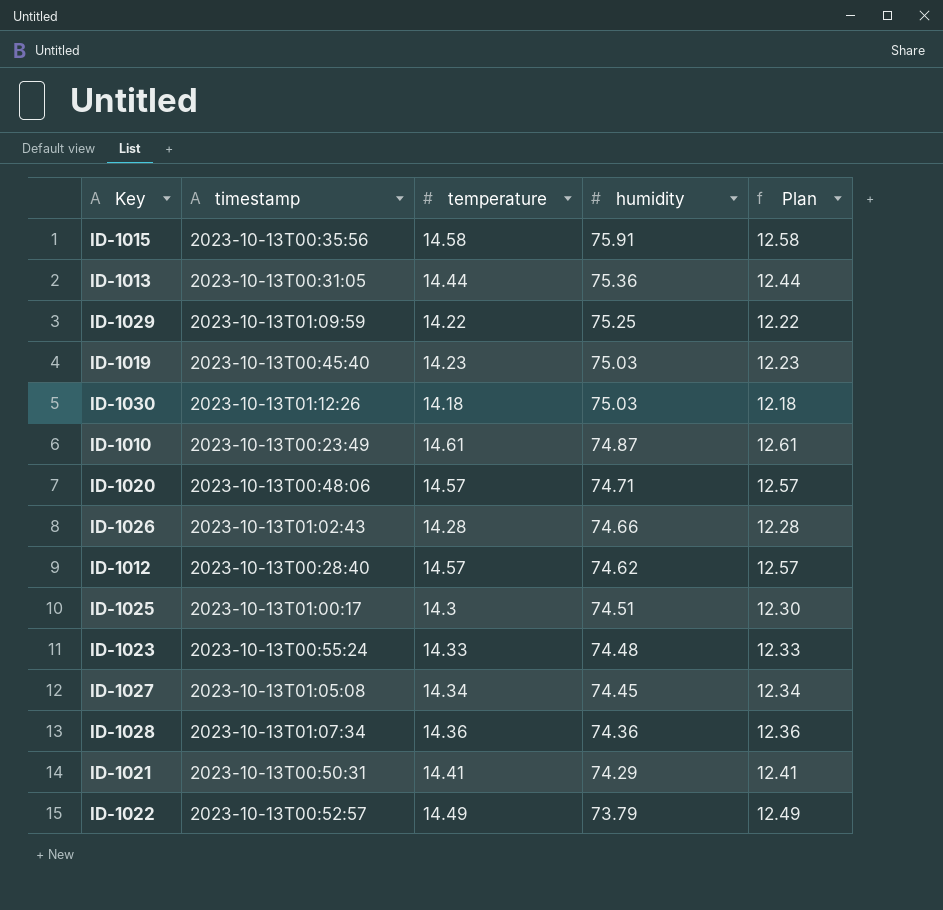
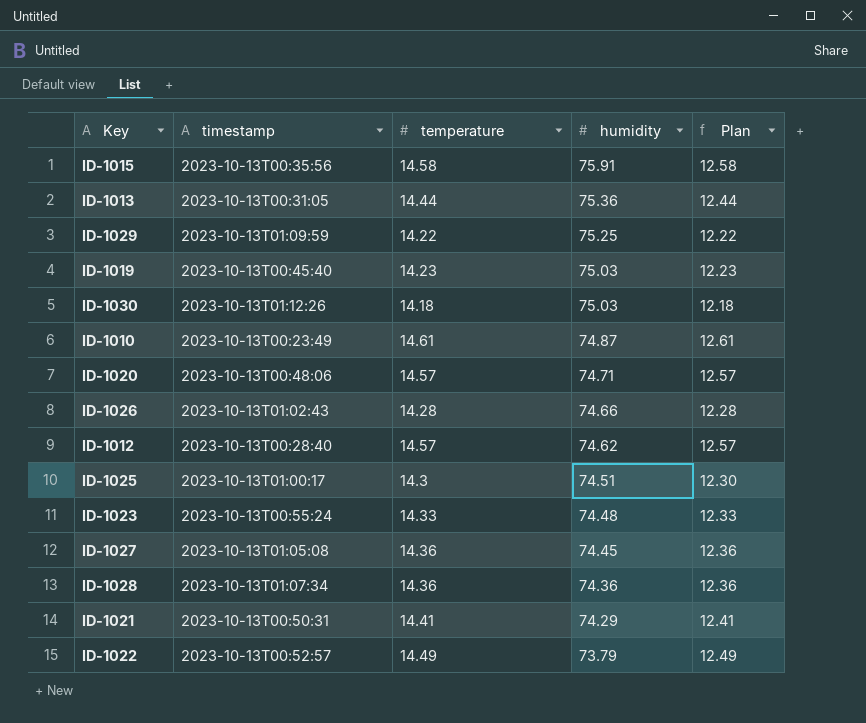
ID-1027 | temperature: 14.34 -> 14.36
ID-1027 | Plan: 12.34 -> 12.36

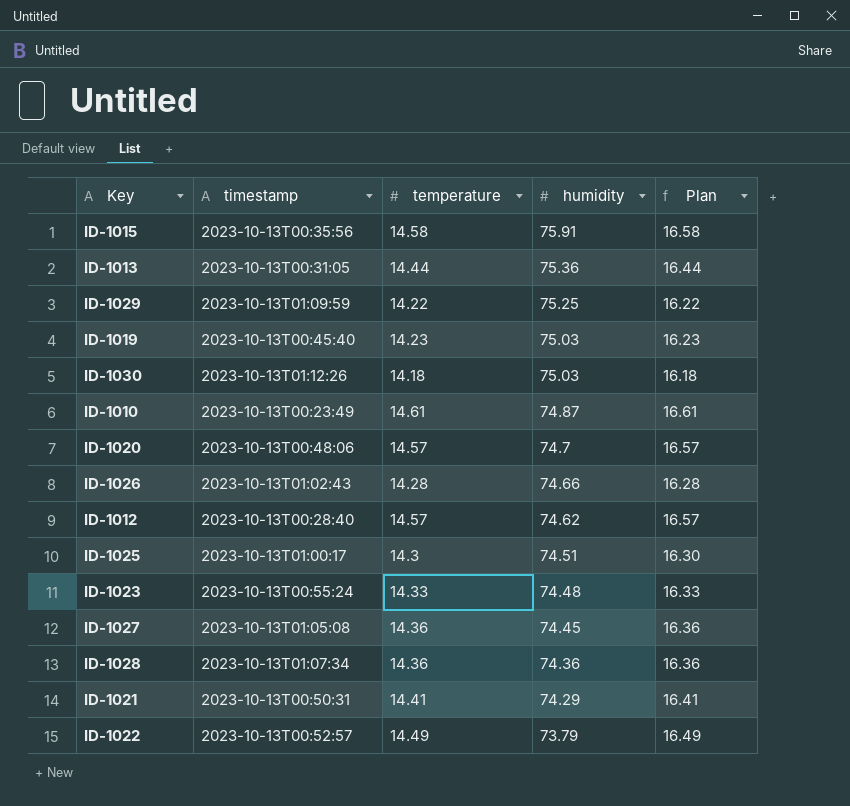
column Plan | formula: [temperature] - 2 -> [temperature] + 2
ID-1020 | humidity: 74.71 -> 74.7

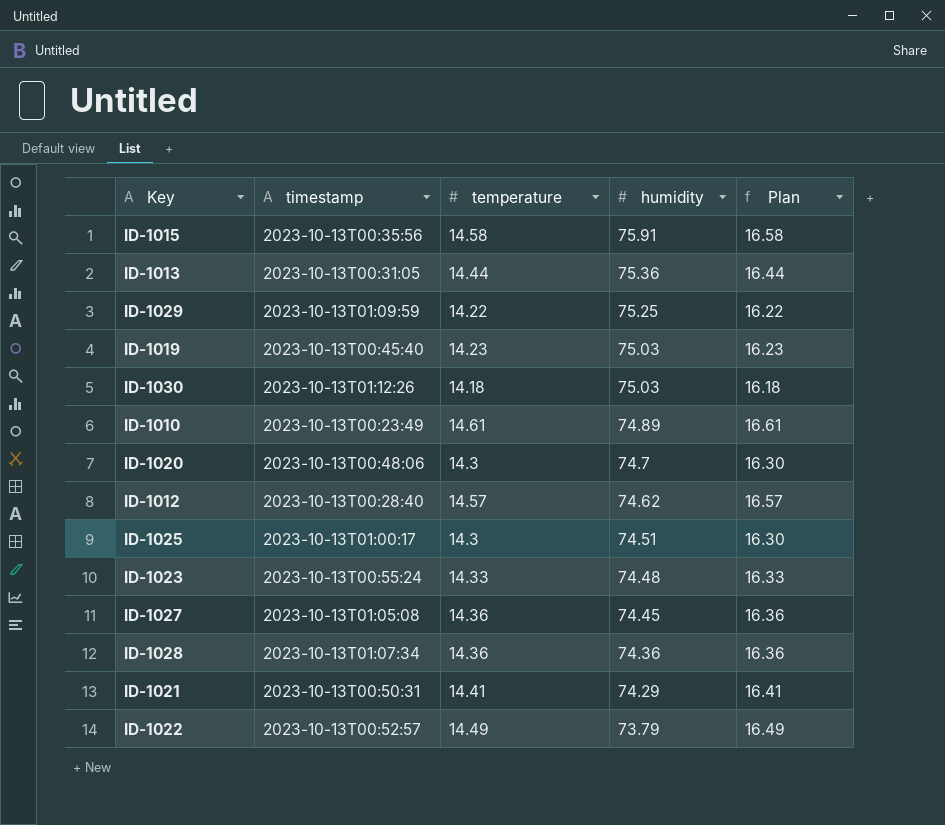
row ID-1026: 2023-10-13T01:02:43 | 14.28 | 74.66 | 16.28 -> none
ID-1010 | humidity: 74.87 -> 74.89
ID-1020 | temperature: 14.57 -> 14.3
ID-1020 | Plan: 16.57 -> 16.30

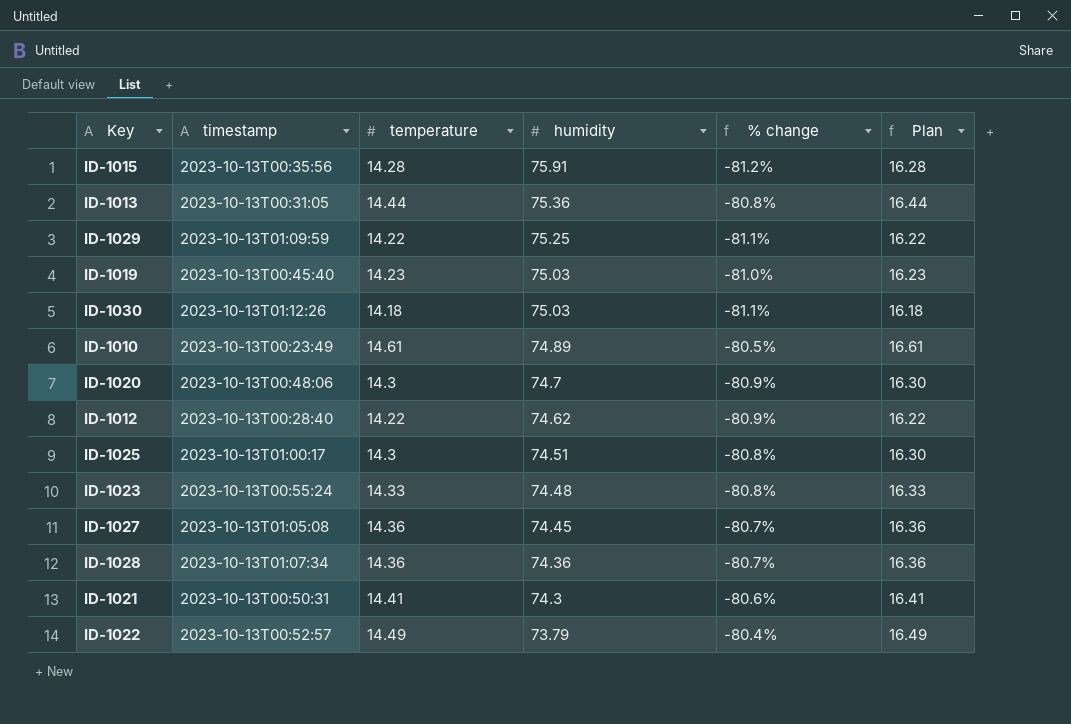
column % change | formula: none -> ([temperature] - [humidity]) / [humidity]
ID-1015 | temperature: 14.58 -> 14.28
ID-1015 | Plan: 16.58 -> 16.28
ID-1012 | temperature: 14.57 -> 14.22
ID-1012 | Plan: 16.57 -> 16.22
ID-1021 | humidity: 74.29 -> 74.3

